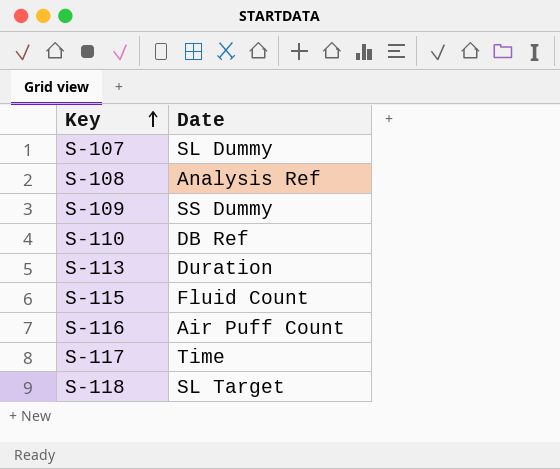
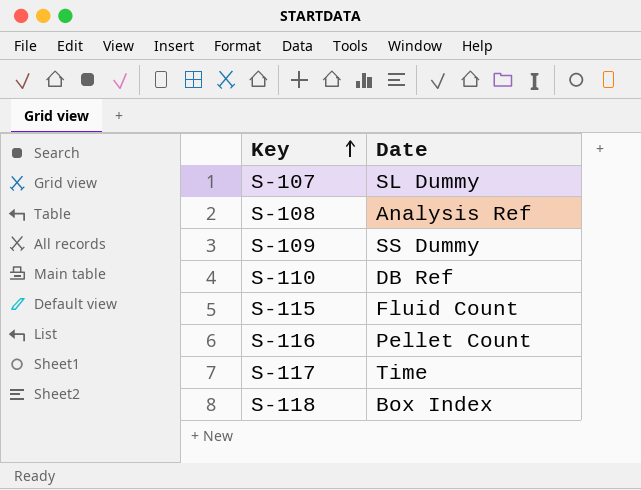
row S-113: Duration -> none
S-116 | Date: Air Puff Count -> Pellet Count
S-118 | Date: SL Target -> Box Index

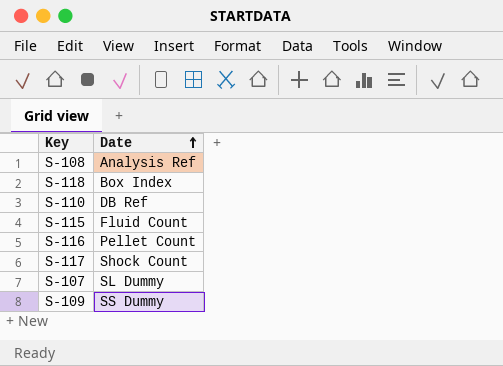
row order: Key ascending -> Date ascending
S-117 | Date: Time -> Shock Count

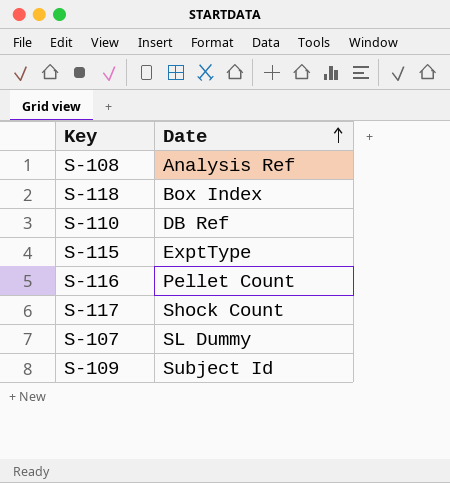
S-115 | Date: Fluid Count -> ExptType
S-109 | Date: SS Dummy -> Subject Id

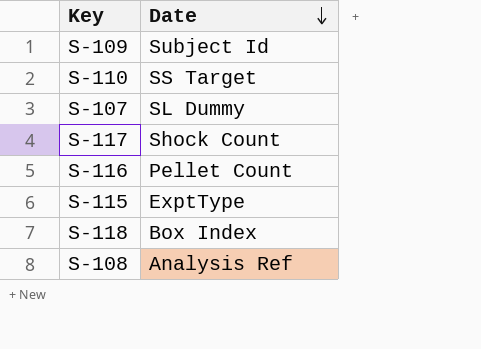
row order: Date ascending -> Date descending
S-110 | Date: DB Ref -> SS Target

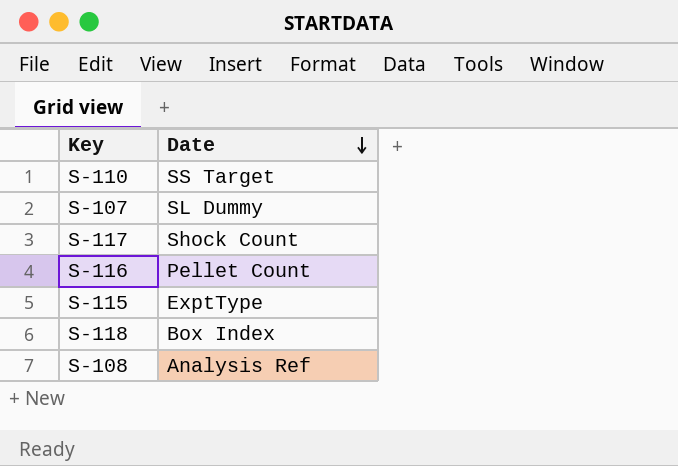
row S-109: Subject Id -> none

